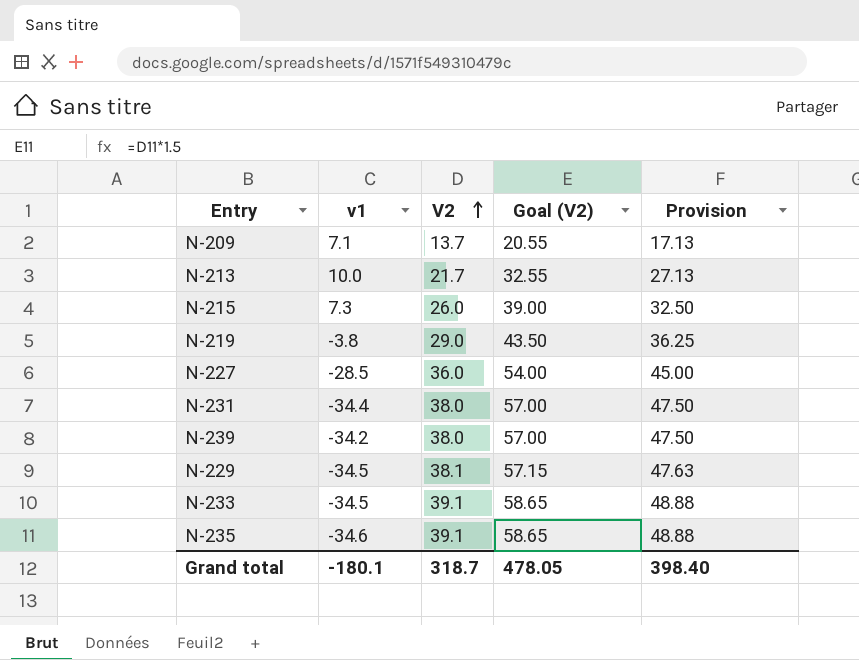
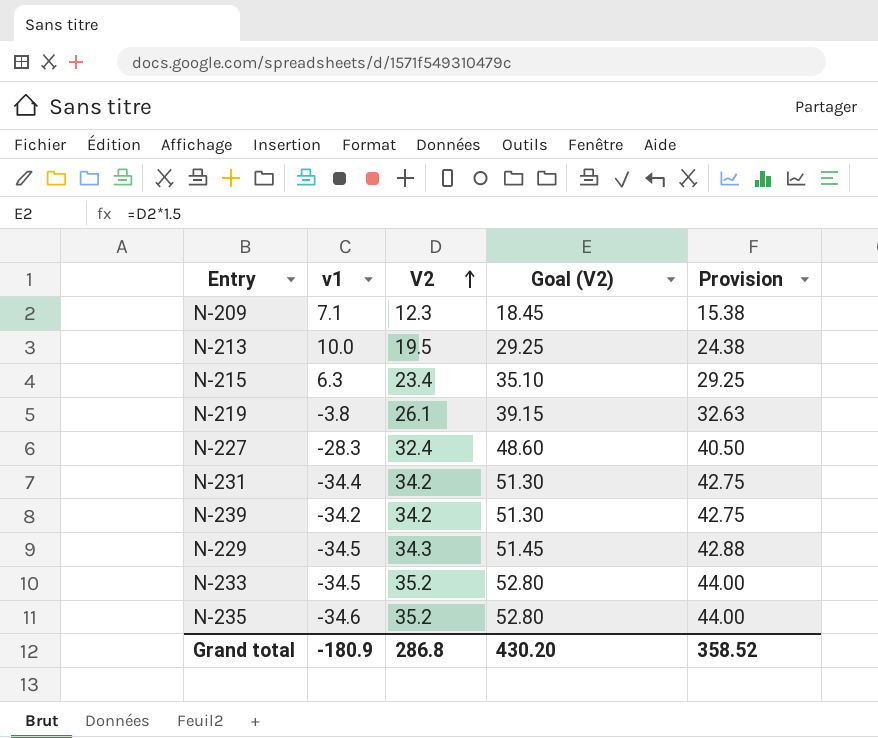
N-209 | V2: 13.7 -> 12.3
N-209 | Goal (V2): 20.55 -> 18.45
N-209 | Provision: 17.13 -> 15.38
N-213 | V2: 21.7 -> 19.5
N-213 | Goal (V2): 32.55 -> 29.25
N-213 | Provision: 27.13 -> 24.38
N-215 | v1: 7.3 -> 6.3
N-215 | V2: 26.0 -> 23.4
N-215 | Goal (V2): 39.00 -> 35.10
N-215 | Provision: 32.50 -> 29.25
N-219 | V2: 29.0 -> 26.1
N-219 | Goal (V2): 43.50 -> 39.15
N-219 | Provision: 36.25 -> 32.63
N-227 | v1: -28.5 -> -28.3
N-227 | V2: 36.0 -> 32.4
N-227 | Goal (V2): 54.00 -> 48.60
N-227 | Provision: 45.00 -> 40.50
N-231 | V2: 38.0 -> 34.2
N-231 | Goal (V2): 57.00 -> 51.30
N-231 | Provision: 47.50 -> 42.75
N-239 | V2: 38.0 -> 34.2
N-239 | Goal (V2): 57.00 -> 51.30
N-239 | Provision: 47.50 -> 42.75
N-229 | V2: 38.1 -> 34.3
N-229 | Goal (V2): 57.15 -> 51.45
N-229 | Provision: 47.63 -> 42.88
N-233 | V2: 39.1 -> 35.2
N-233 | Goal (V2): 58.65 -> 52.80
N-233 | Provision: 48.88 -> 44.00
N-235 | V2: 39.1 -> 35.2
N-235 | Goal (V2): 58.65 -> 52.80
N-235 | Provision: 48.88 -> 44.00
Grand total | v1: -180.1 -> -180.9
Grand total | V2: 318.7 -> 286.8
Grand total | Goal (V2): 478.05 -> 430.20
Grand total | Provision: 398.40 -> 358.52

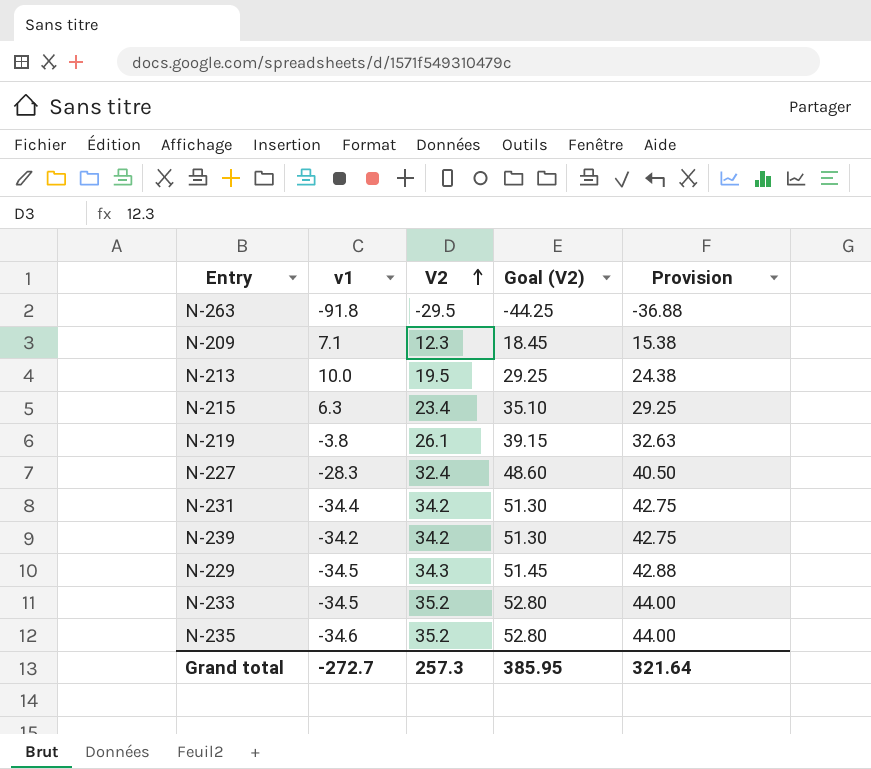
row N-263: none -> -91.8 | -29.5 | -44.25 | -36.88
Grand total | v1: -180.9 -> -272.7
Grand total | V2: 286.8 -> 257.3
Grand total | Goal (V2): 430.20 -> 385.95
Grand total | Provision: 358.52 -> 321.64

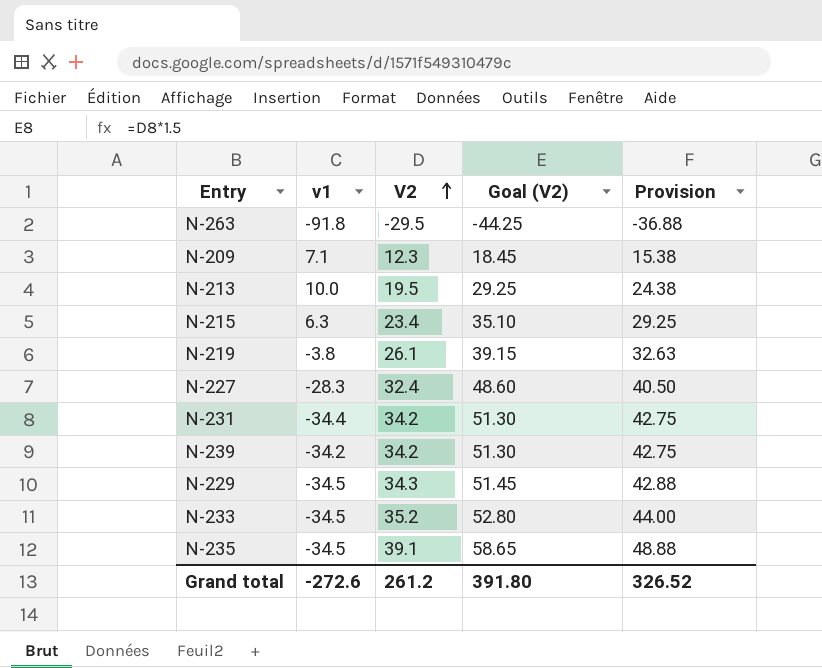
N-235 | v1: -34.6 -> -34.5
N-235 | V2: 35.2 -> 39.1
N-235 | Goal (V2): 52.80 -> 58.65
N-235 | Provision: 44.00 -> 48.88
Grand total | v1: -272.7 -> -272.6
Grand total | V2: 257.3 -> 261.2
Grand total | Goal (V2): 385.95 -> 391.80
Grand total | Provision: 321.64 -> 326.52

